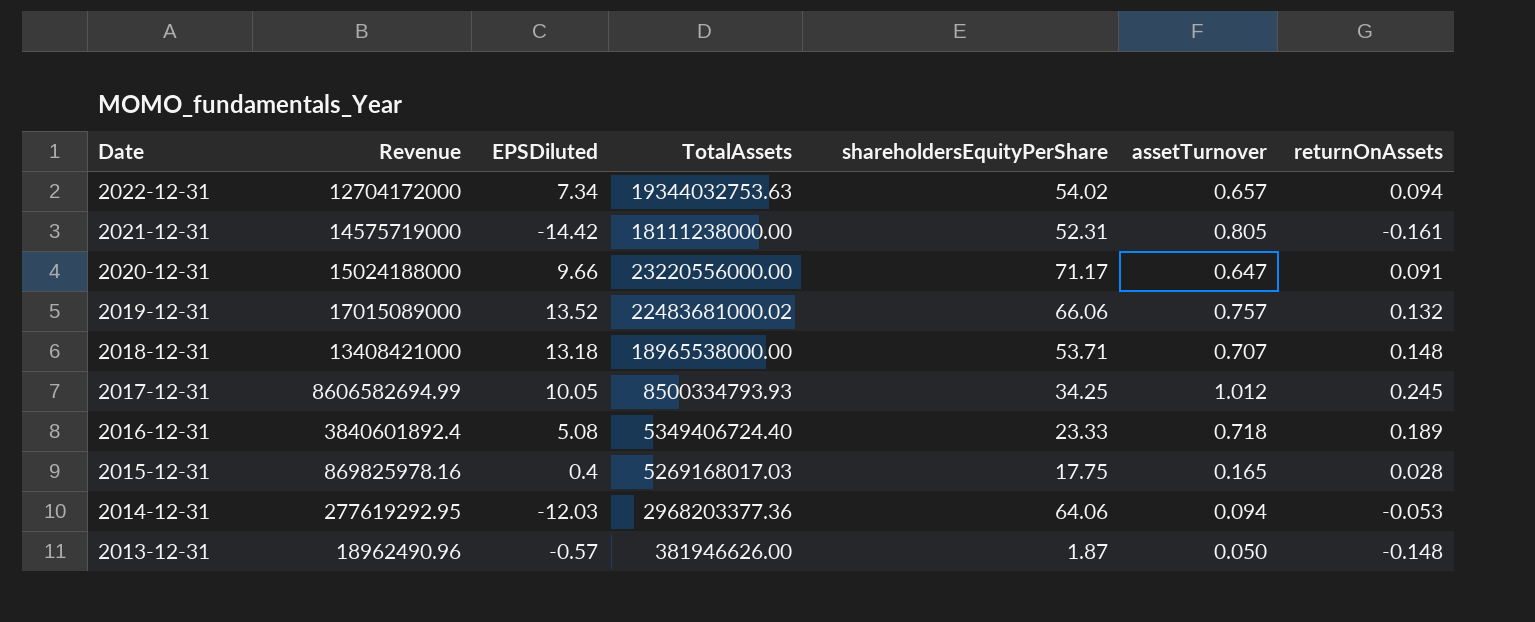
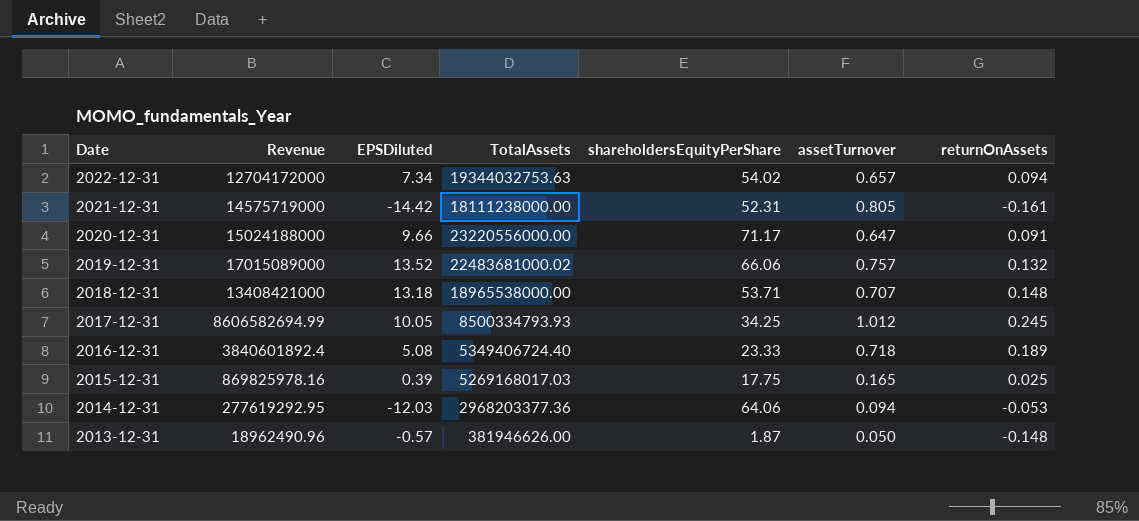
2015-12-31 | EPSDiluted: 0.4 -> 0.39
2015-12-31 | returnOnAssets: 0.028 -> 0.025

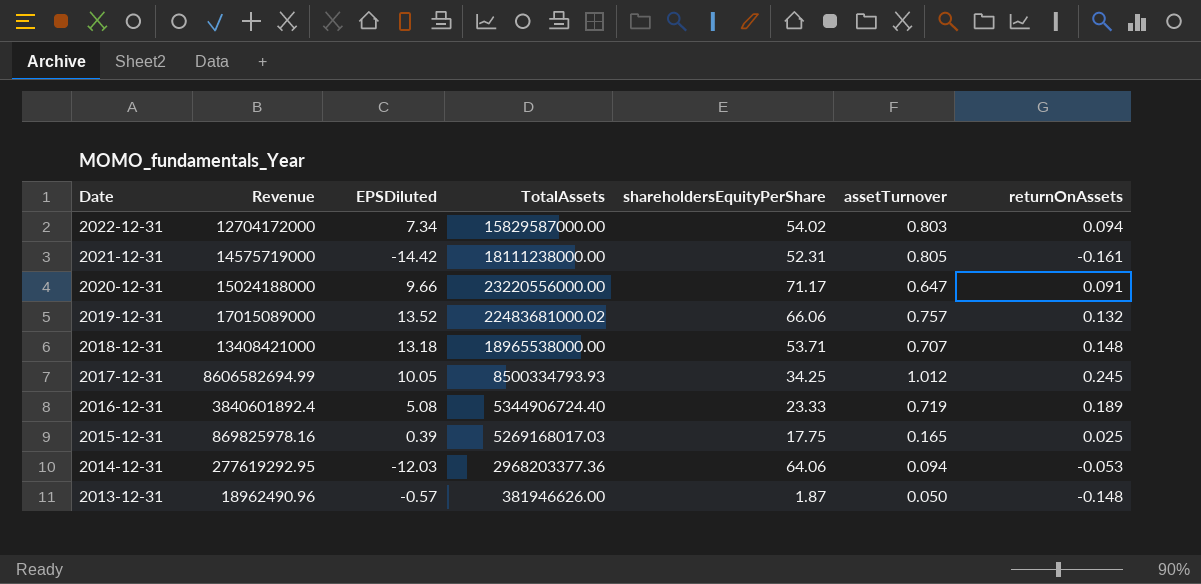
2022-12-31 | TotalAssets: 19344032753.63 -> 15829587000.00
2022-12-31 | assetTurnover: 0.657 -> 0.803
2016-12-31 | TotalAssets: 5349406724.40 -> 5344906724.40
2016-12-31 | assetTurnover: 0.718 -> 0.719

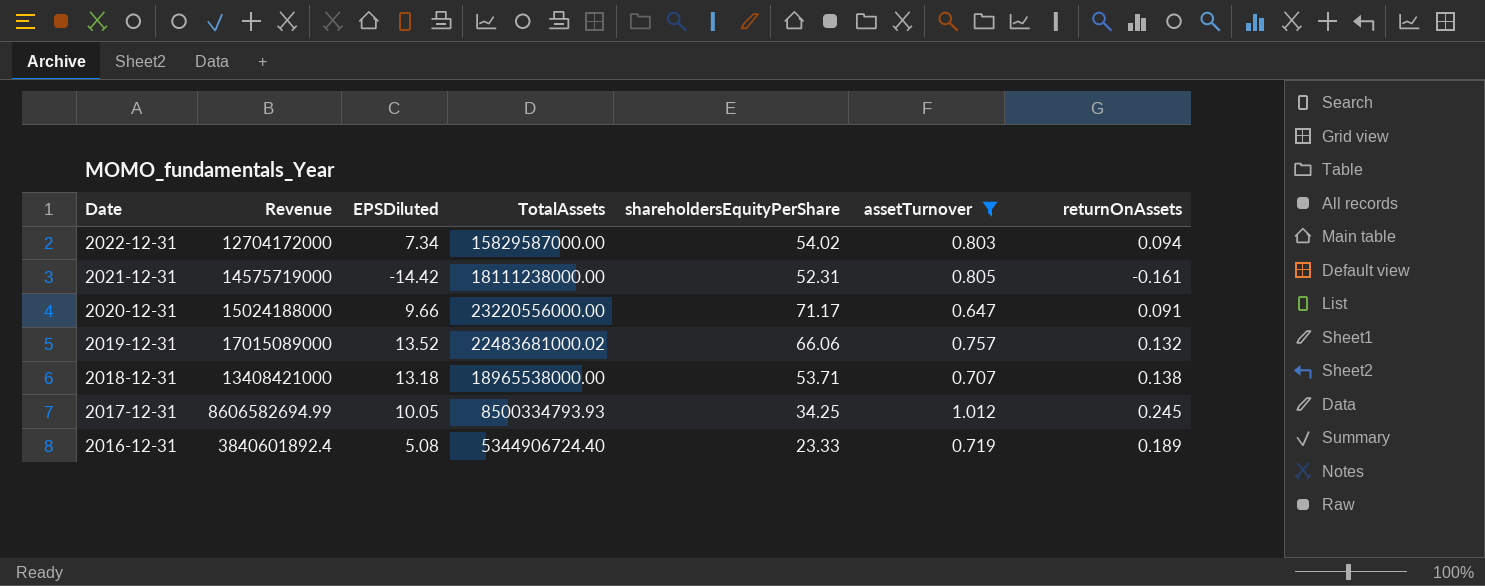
filter: none -> assetTurnover >= 0.647
2018-12-31 | returnOnAssets: 0.148 -> 0.138

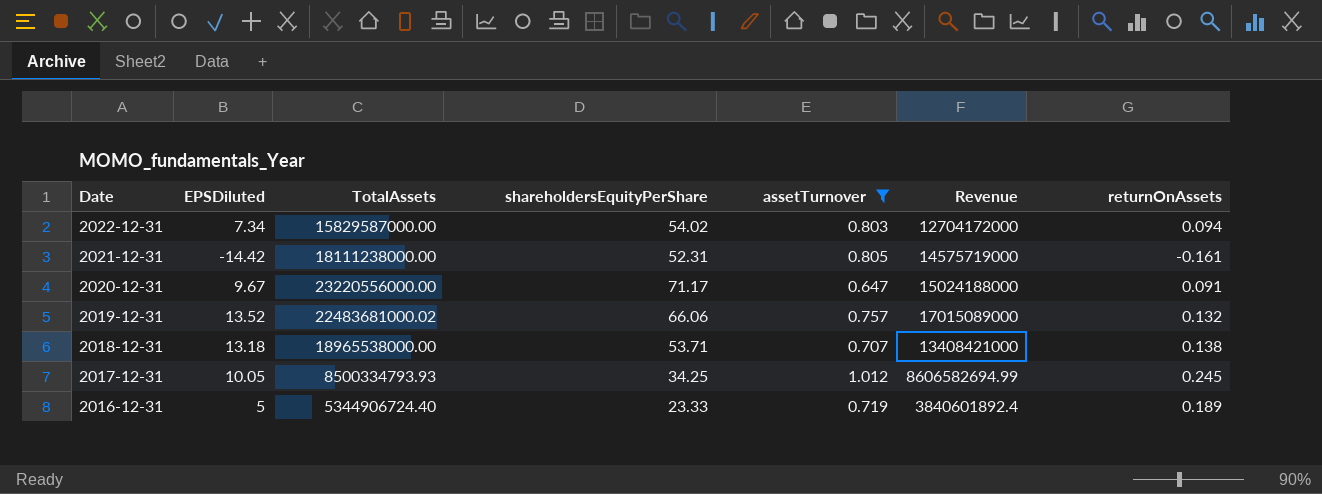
column Revenue | position: 2 -> 6
2020-12-31 | EPSDiluted: 9.66 -> 9.67
2016-12-31 | EPSDiluted: 5.08 -> 5

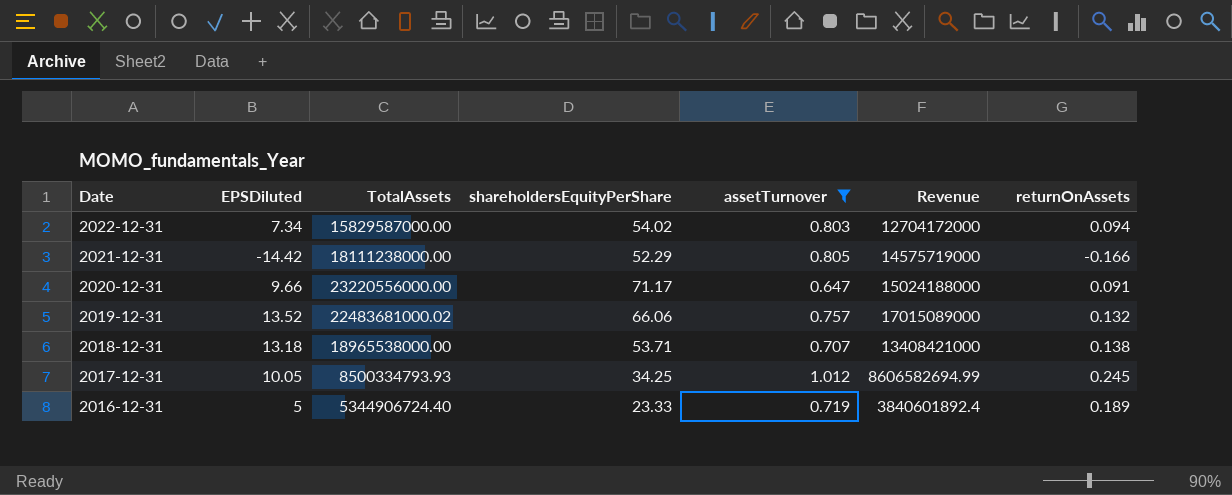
2021-12-31 | shareholdersEquityPerShare: 52.31 -> 52.29
2021-12-31 | returnOnAssets: -0.161 -> -0.166
2020-12-31 | EPSDiluted: 9.67 -> 9.66

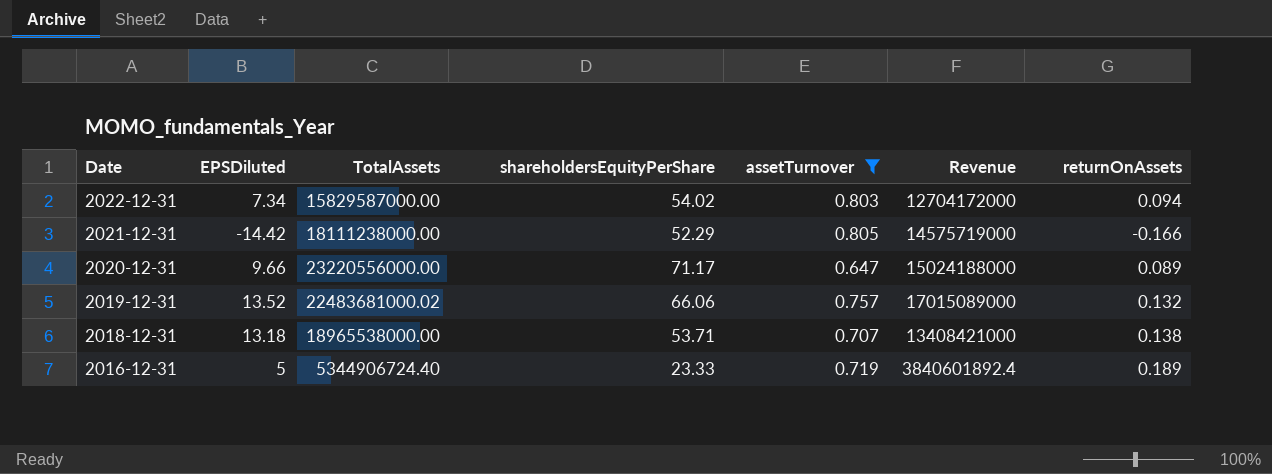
row 2017-12-31: 10.05 | 8500334793.93 | 34.25 | 1.012 | 8606582694.99 | 0.245 -> none
2020-12-31 | returnOnAssets: 0.091 -> 0.089

